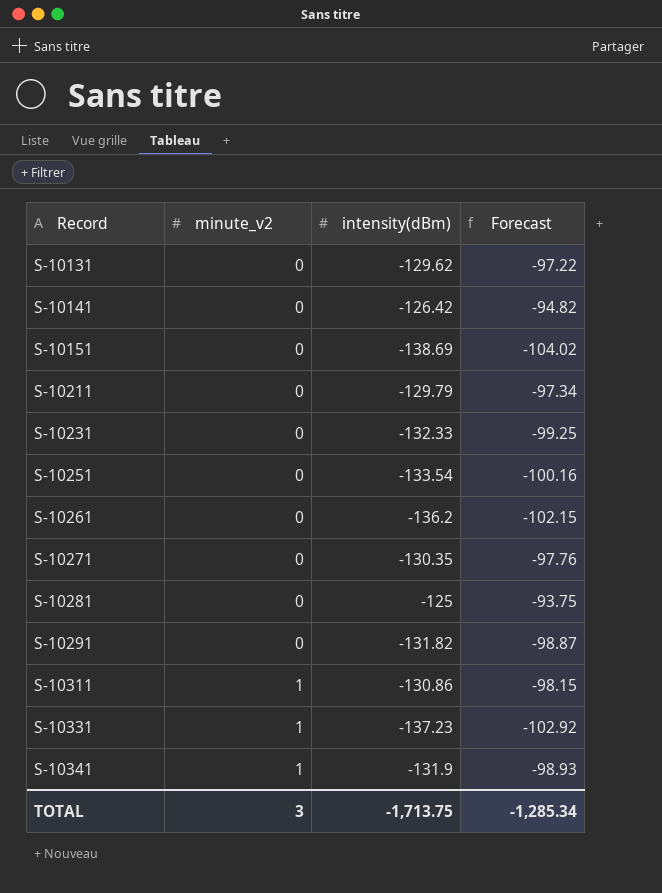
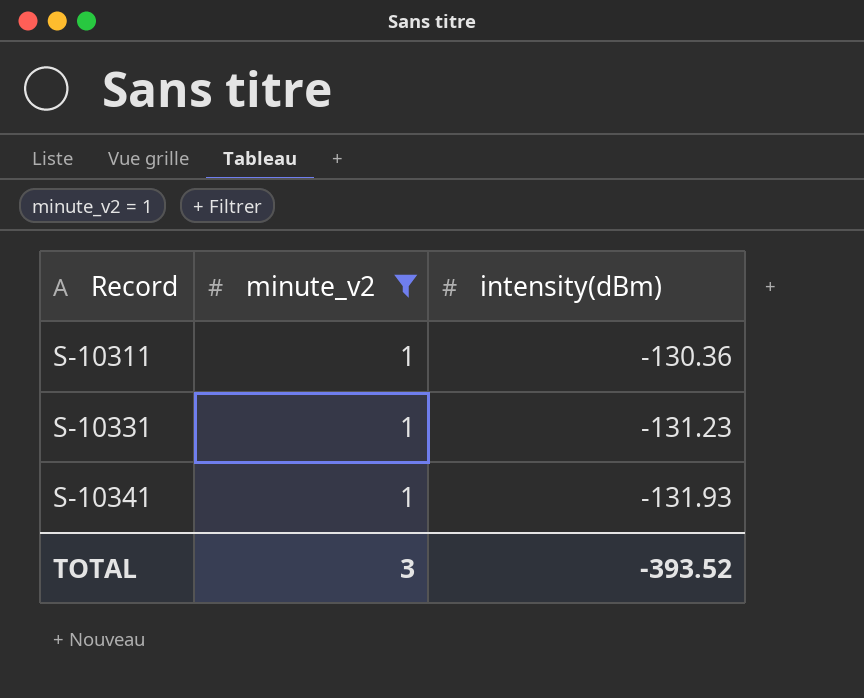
filter: none -> minute_v2 = 1
column Forecast | formula: [intensity(dBm)] * 0.75 -> none
S-10311 | intensity(dBm): -130.86 -> -130.36
S-10331 | intensity(dBm): -137.23 -> -131.23
S-10341 | intensity(dBm): -131.9 -> -131.93
TOTAL | intensity(dBm): -1,713.75 -> -393.52

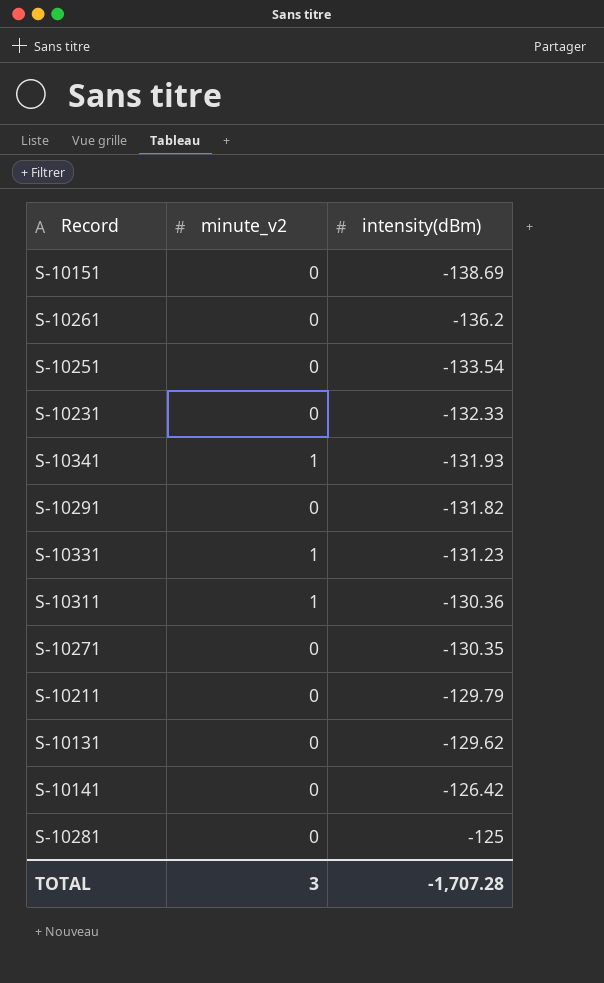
filter: minute_v2 = 1 -> none
row order: Record ascending -> intensity(dBm) ascending
TOTAL | intensity(dBm): -393.52 -> -1,707.28

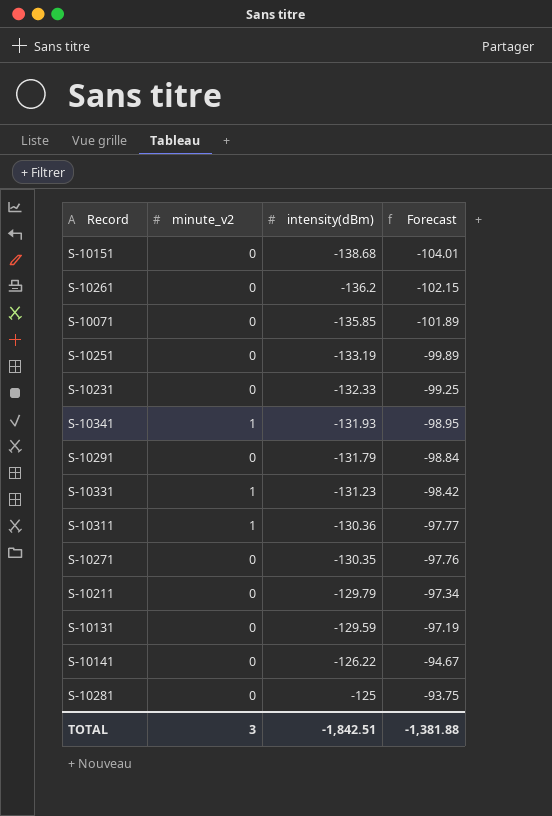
column Forecast | formula: none -> [intensity(dBm)] * 0.75
S-10151 | intensity(dBm): -138.69 -> -138.68
row S-10071: none -> 0 | -135.85 | -101.89
S-10251 | intensity(dBm): -133.54 -> -133.19
S-10291 | intensity(dBm): -131.82 -> -131.79
S-10131 | intensity(dBm): -129.62 -> -129.59
S-10141 | intensity(dBm): -126.42 -> -126.22
TOTAL | intensity(dBm): -1,707.28 -> -1,842.51

